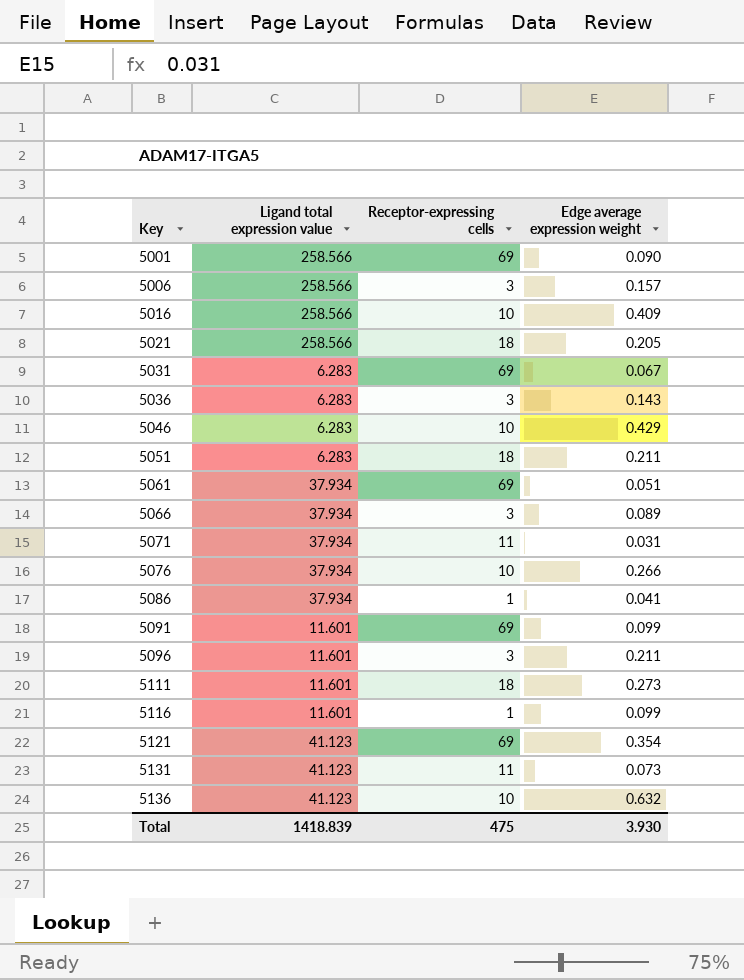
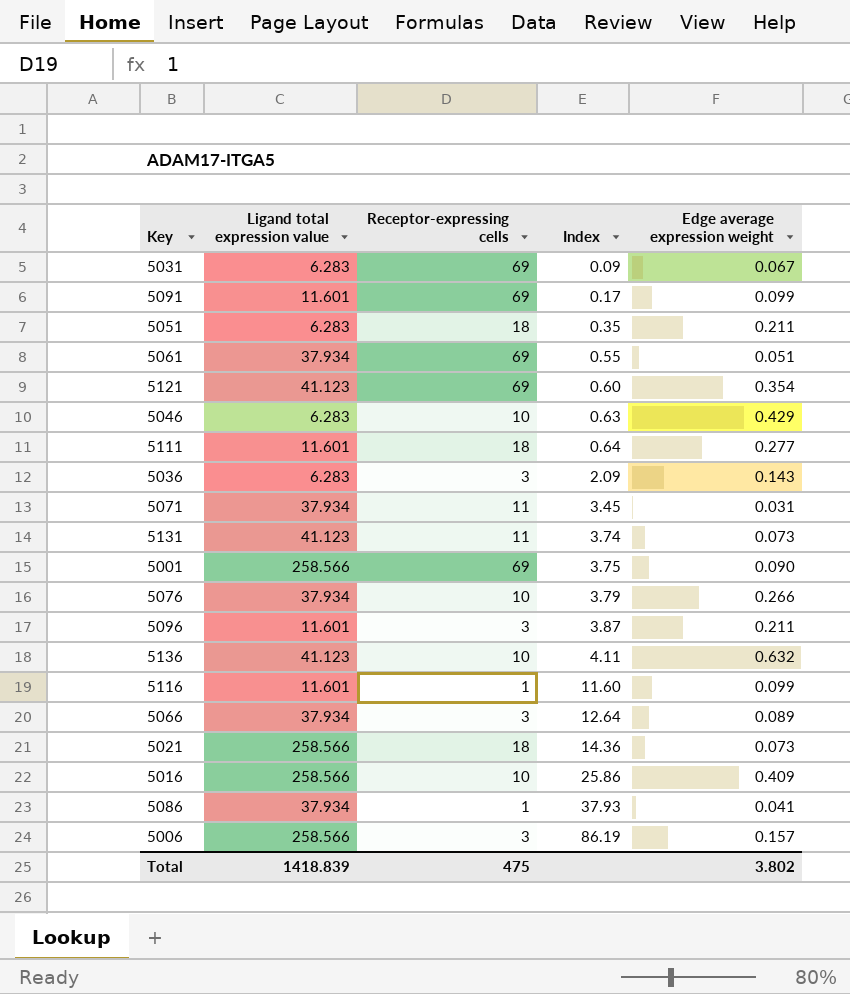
row order: Key ascending -> Index ascending
column Index | formula: none -> [Ligand total expression value] / [Receptor-expressing cells]
5111 | Edge average expression weight: 0.273 -> 0.277
5021 | Edge average expression weight: 0.205 -> 0.073
Total | Edge average expression weight: 3.930 -> 3.802

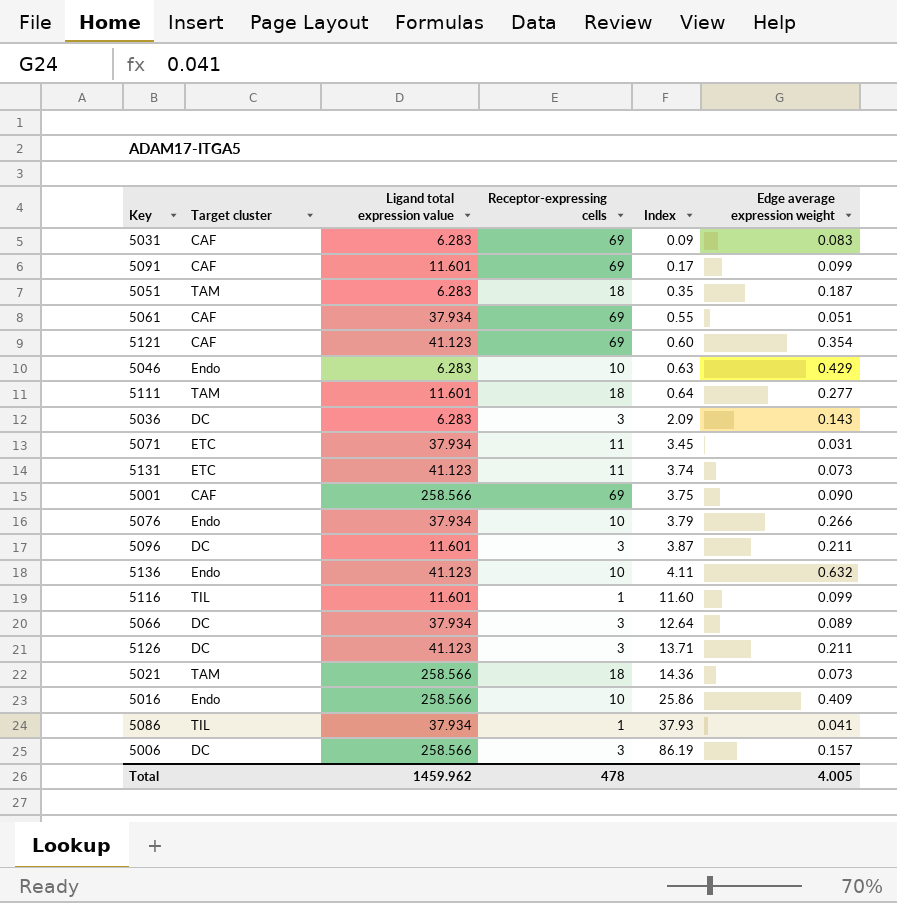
column Target cluster | position: none -> 2
5031 | Edge average expression weight: 0.067 -> 0.083
5051 | Edge average expression weight: 0.211 -> 0.187
row 5126: none -> DC | 41.123 | 3 | 13.71 | 0.211
Total | Ligand total expression value: 1418.839 -> 1459.962
Total | Receptor-expressing cells: 475 -> 478
Total | Edge average expression weight: 3.802 -> 4.005

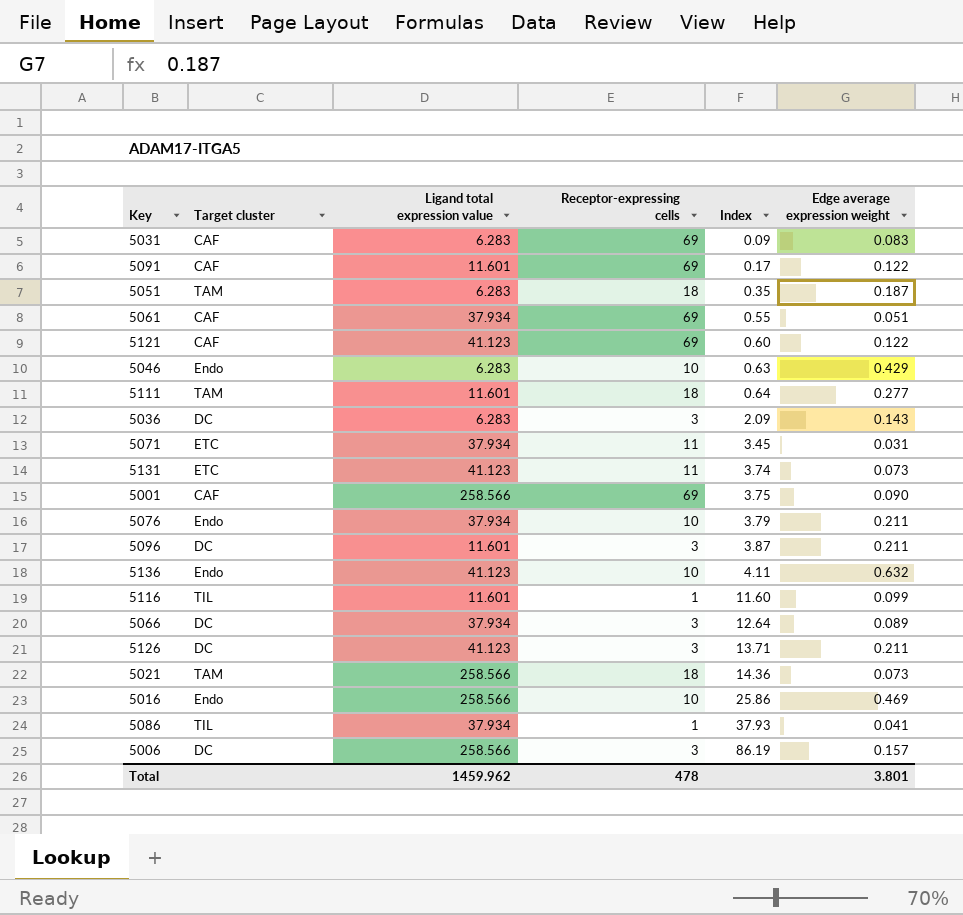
5091 | Edge average expression weight: 0.099 -> 0.122
5121 | Edge average expression weight: 0.354 -> 0.122
5076 | Edge average expression weight: 0.266 -> 0.211
5016 | Edge average expression weight: 0.409 -> 0.469
Total | Edge average expression weight: 4.005 -> 3.801

